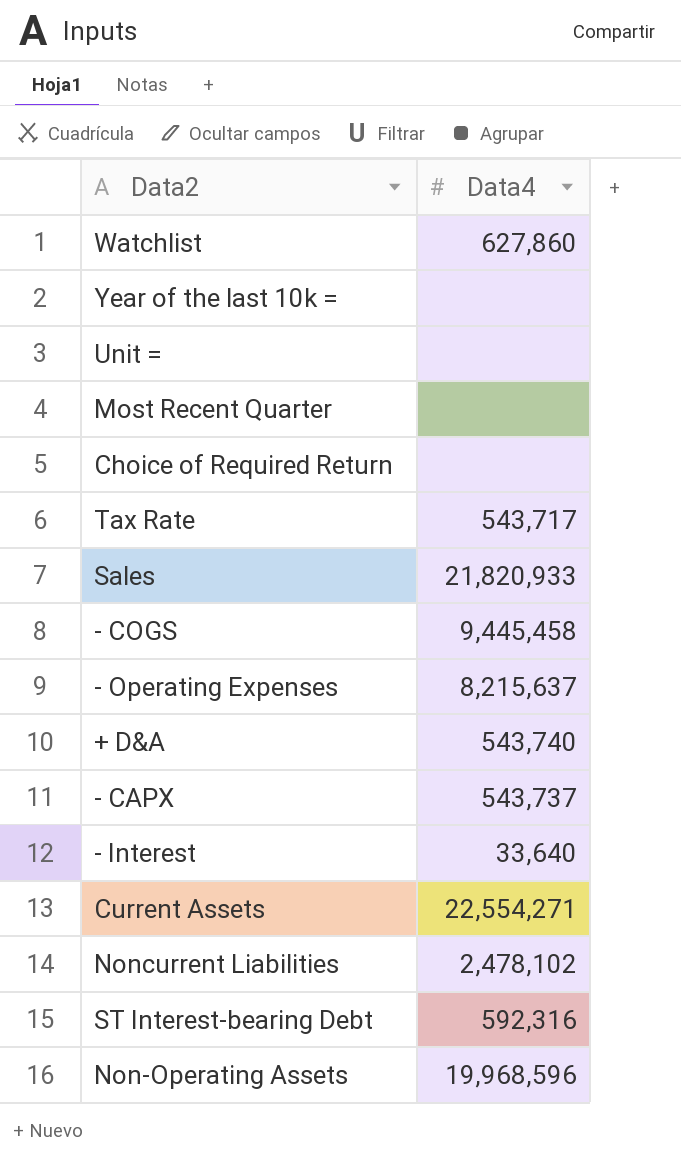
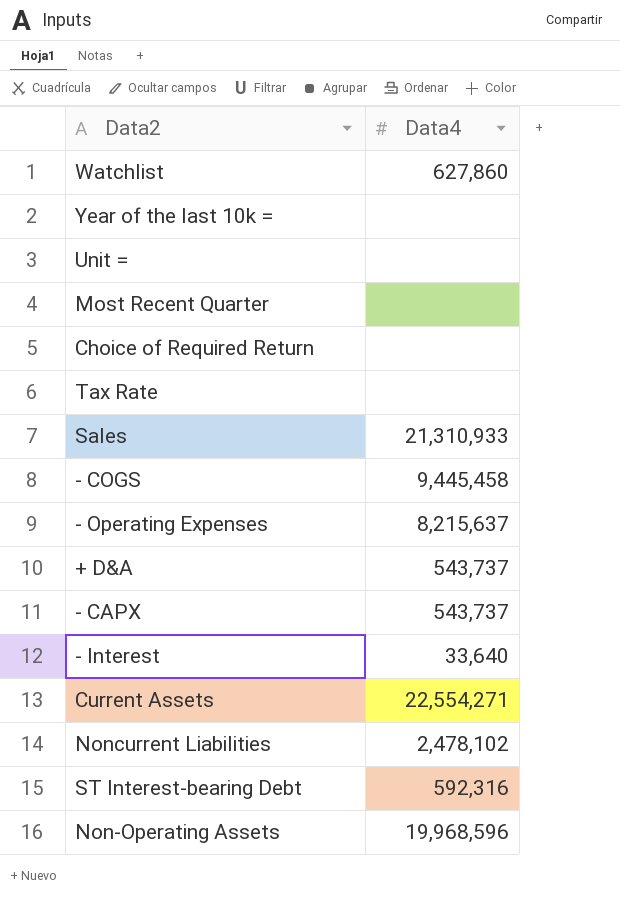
Tax Rate | Data4: 543,717 -> none
Sales | Data4: 21,820,933 -> 21,310,933
+ D&A | Data4: 543,740 -> 543,737

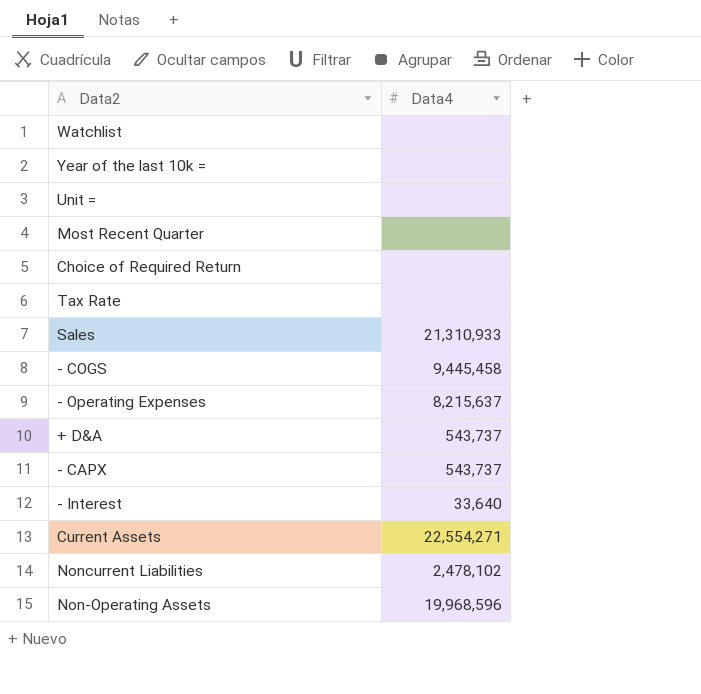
row ST Interest-bearing Debt: 592,316 -> none
Watchlist | Data4: 627,860 -> none

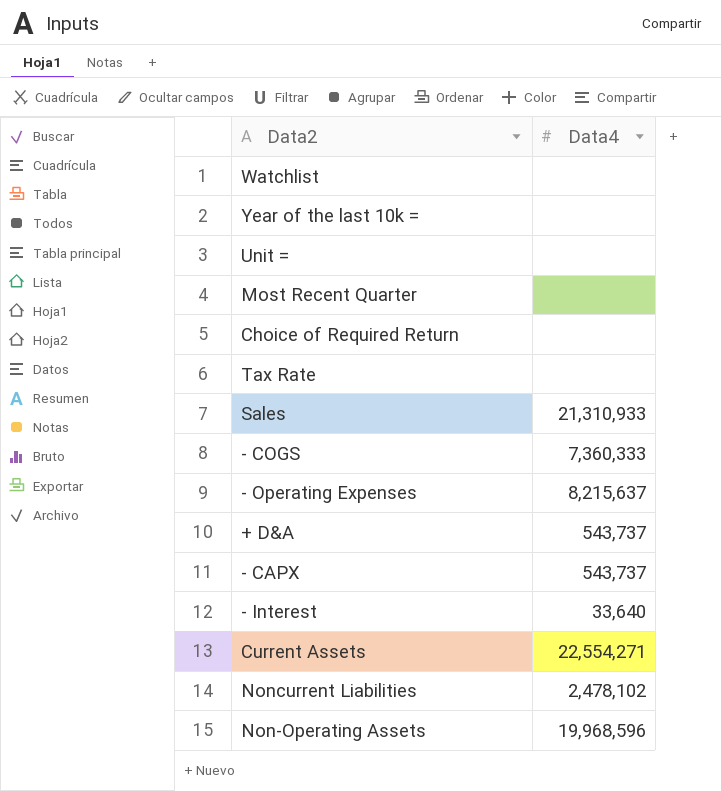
- COGS | Data4: 9,445,458 -> 7,360,333

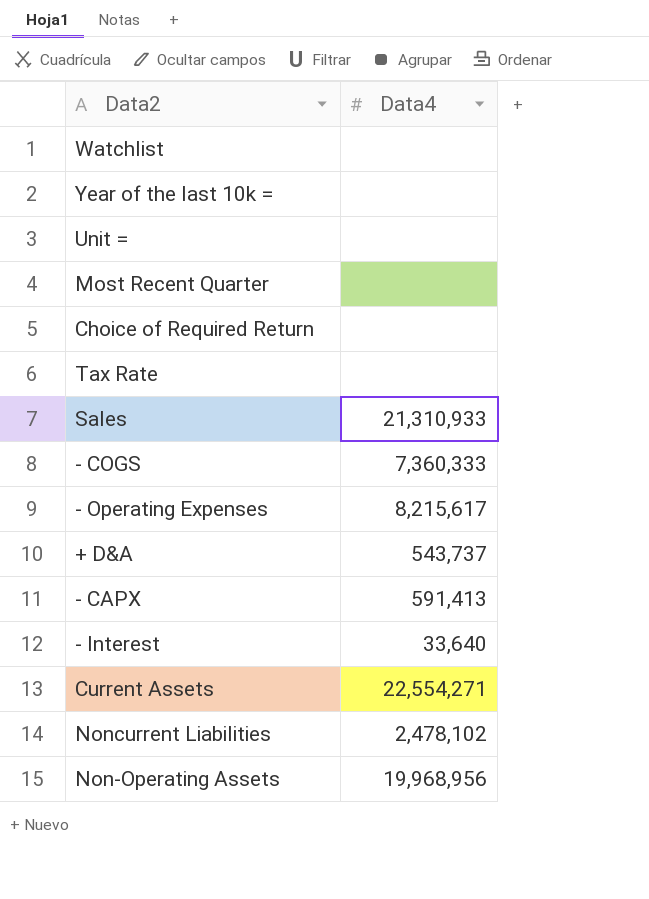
- Operating Expenses | Data4: 8,215,637 -> 8,215,617
- CAPX | Data4: 543,737 -> 591,413
Non-Operating Assets | Data4: 19,968,596 -> 19,968,956

